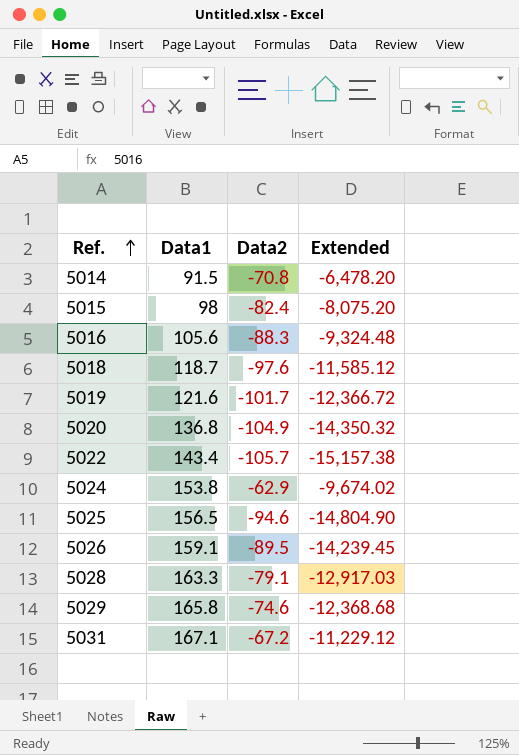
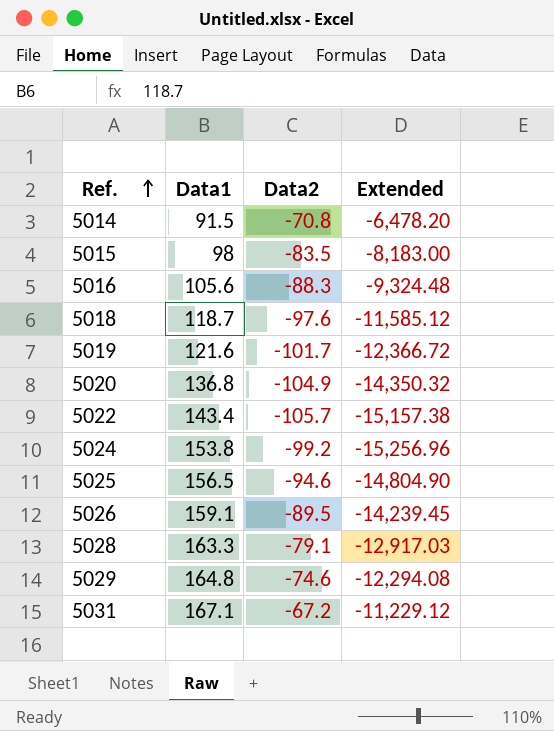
5015 | Data2: -82.4 -> -83.5
5015 | Extended: -8,075.20 -> -8,183.00
5024 | Data2: -62.9 -> -99.2
5024 | Extended: -9,674.02 -> -15,256.96
5029 | Data1: 165.8 -> 164.8
5029 | Extended: -12,368.68 -> -12,294.08

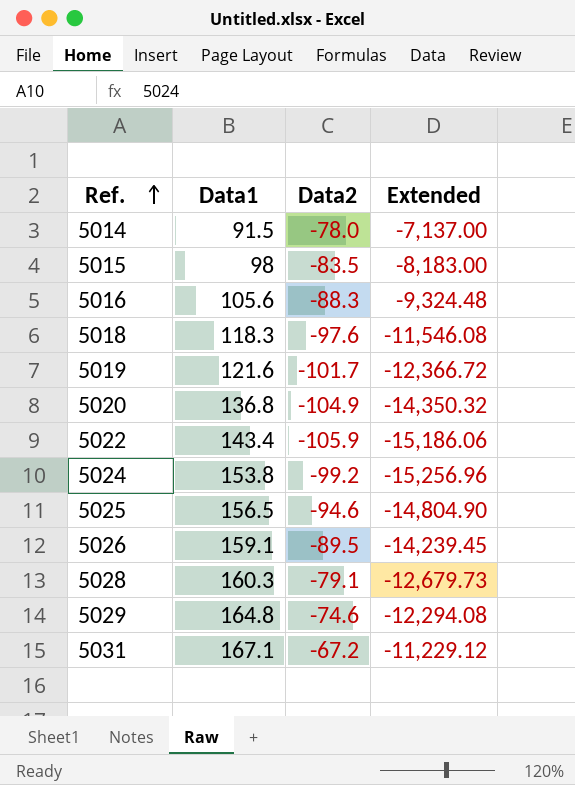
5014 | Data2: -70.8 -> -78.0
5014 | Extended: -6,478.20 -> -7,137.00
5018 | Data1: 118.7 -> 118.3
5018 | Extended: -11,585.12 -> -11,546.08
5022 | Data2: -105.7 -> -105.9
5022 | Extended: -15,157.38 -> -15,186.06
5028 | Data1: 163.3 -> 160.3
5028 | Extended: -12,917.03 -> -12,679.73

